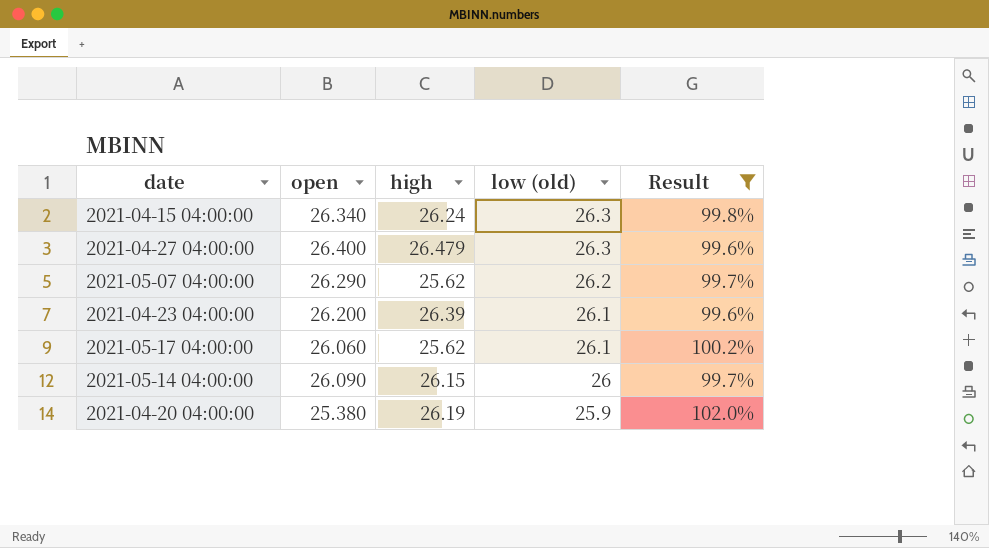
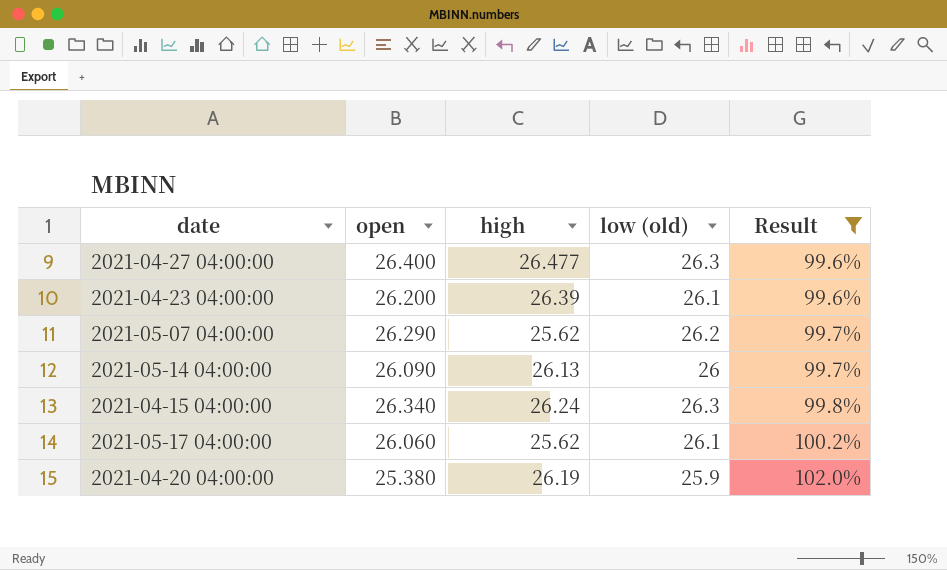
row order: low (old) descending -> Result ascending
2021-04-27 04:00:00 | high: 26.479 -> 26.477
2021-05-14 04:00:00 | high: 26.15 -> 26.13

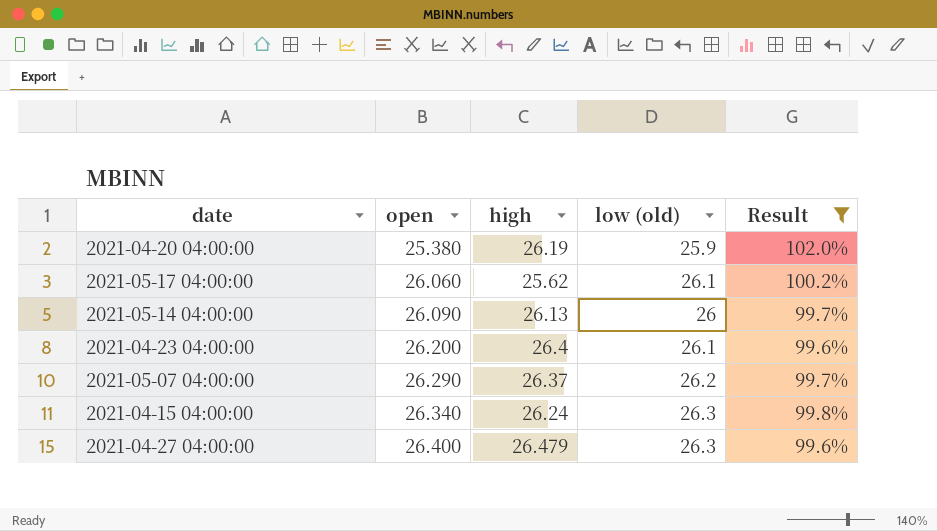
row order: Result ascending -> open ascending
2021-04-23 04:00:00 | high: 26.39 -> 26.4
2021-05-07 04:00:00 | high: 25.62 -> 26.37
2021-04-27 04:00:00 | high: 26.477 -> 26.479

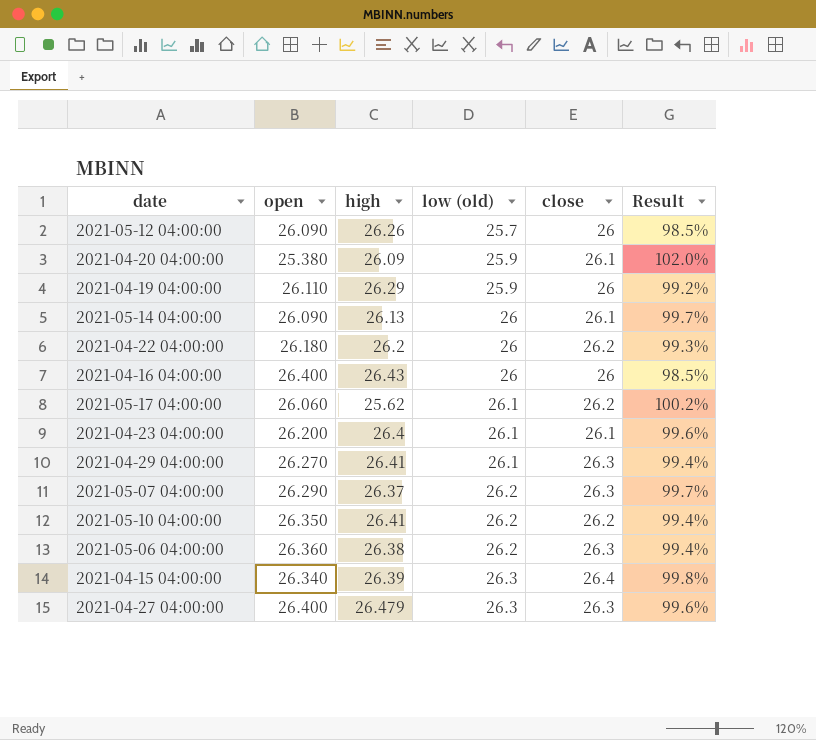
filter: Result >= 99.6% -> none
row order: open ascending -> low (old) ascending
column close | position: none -> 5
2021-04-20 04:00:00 | high: 26.19 -> 26.09
2021-04-15 04:00:00 | high: 26.24 -> 26.39

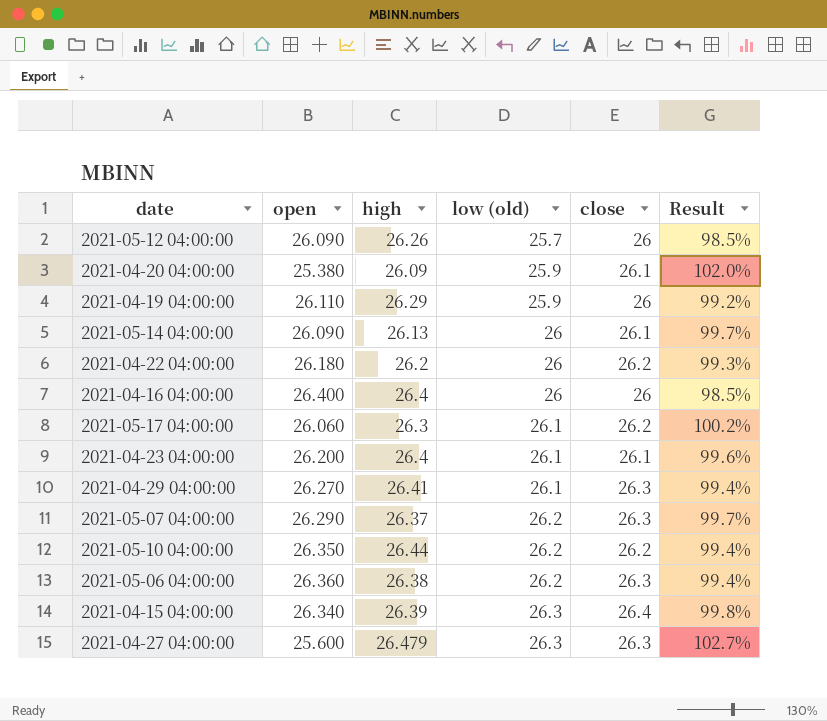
2021-04-16 04:00:00 | high: 26.43 -> 26.4
2021-05-17 04:00:00 | high: 25.62 -> 26.3
2021-05-10 04:00:00 | high: 26.41 -> 26.44
2021-04-27 04:00:00 | open: 26.400 -> 25.600
2021-04-27 04:00:00 | Result: 99.6% -> 102.7%

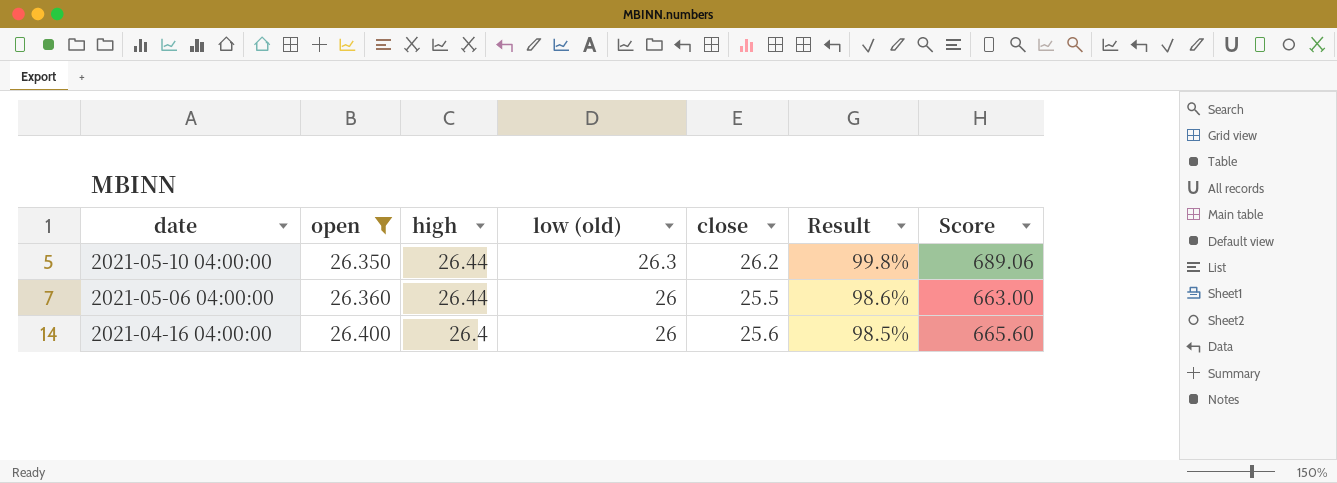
filter: none -> open >= 26.350
row order: low (old) ascending -> date descending
column Score | formula: none -> [low (old)] * [close]
2021-05-10 04:00:00 | low (old): 26.2 -> 26.3
2021-05-10 04:00:00 | Result: 99.4% -> 99.8%
2021-05-06 04:00:00 | high: 26.38 -> 26.44
2021-05-06 04:00:00 | low (old): 26.2 -> 26
2021-05-06 04:00:00 | close: 26.3 -> 25.5
2021-05-06 04:00:00 | Result: 99.4% -> 98.6%
2021-04-16 04:00:00 | close: 26 -> 25.6

